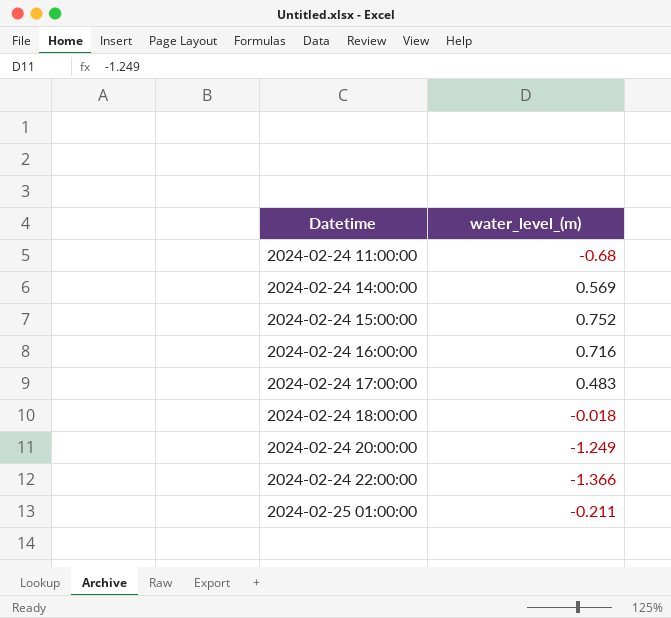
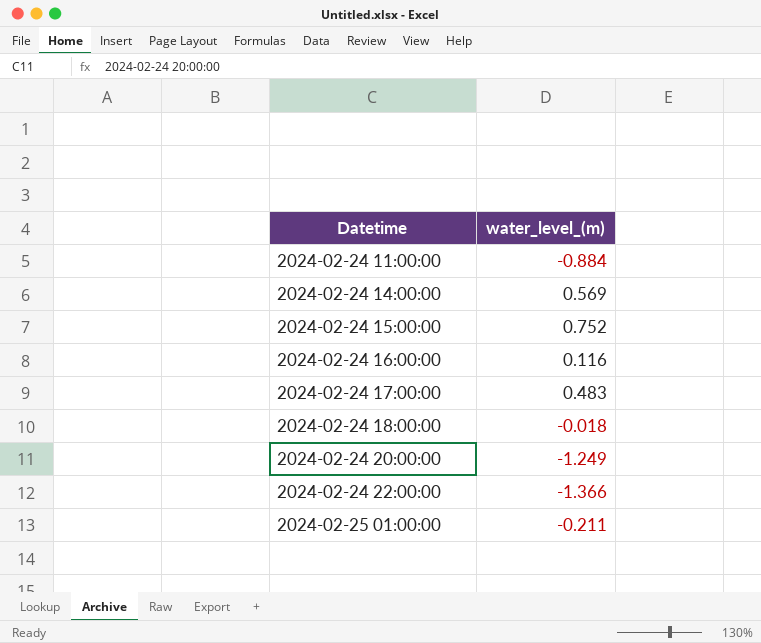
2024-02-24 11:00:00 | water_level_(m): -0.68 -> -0.884
2024-02-24 16:00:00 | water_level_(m): 0.716 -> 0.116

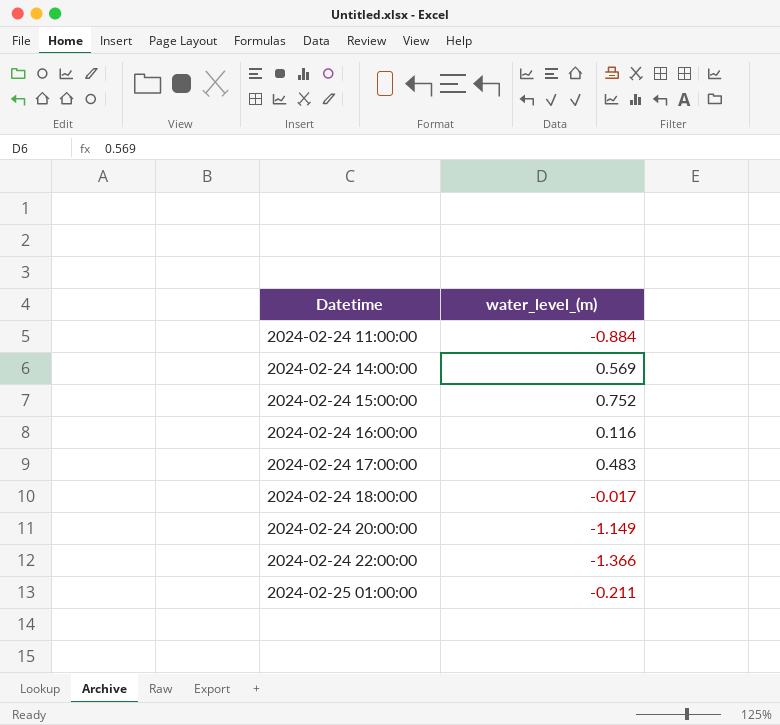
2024-02-24 18:00:00 | water_level_(m): -0.018 -> -0.017
2024-02-24 20:00:00 | water_level_(m): -1.249 -> -1.149

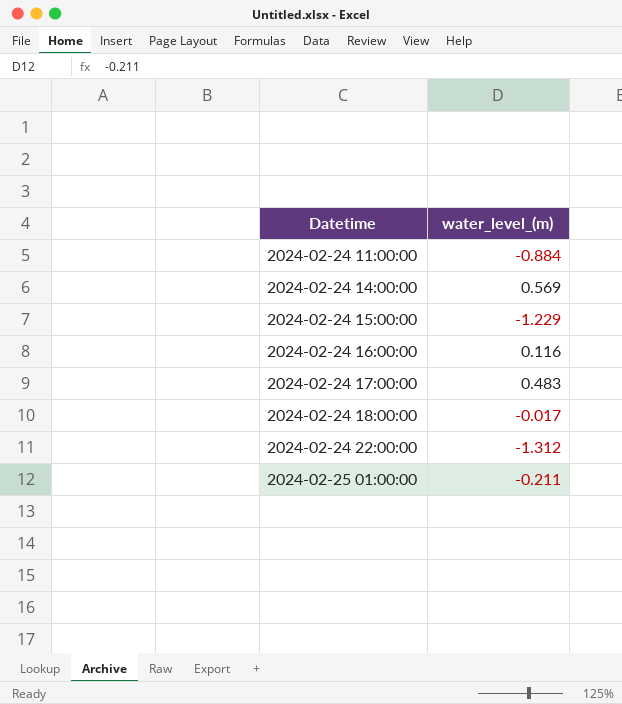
row 2024-02-24 20:00:00: -1.149 -> none
2024-02-24 15:00:00 | water_level_(m): 0.752 -> -1.229
2024-02-24 22:00:00 | water_level_(m): -1.366 -> -1.312

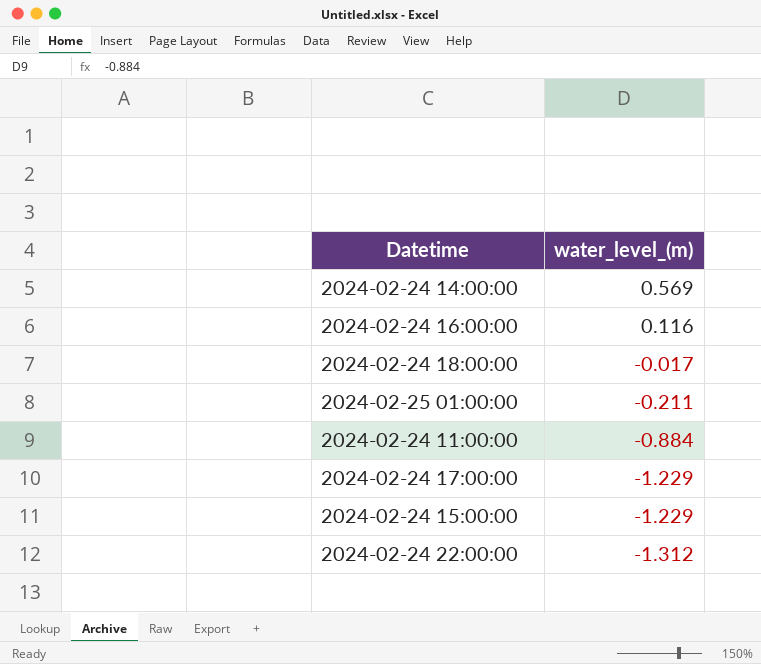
row order: Datetime ascending -> water_level_(m) descending
2024-02-24 17:00:00 | water_level_(m): 0.483 -> -1.229

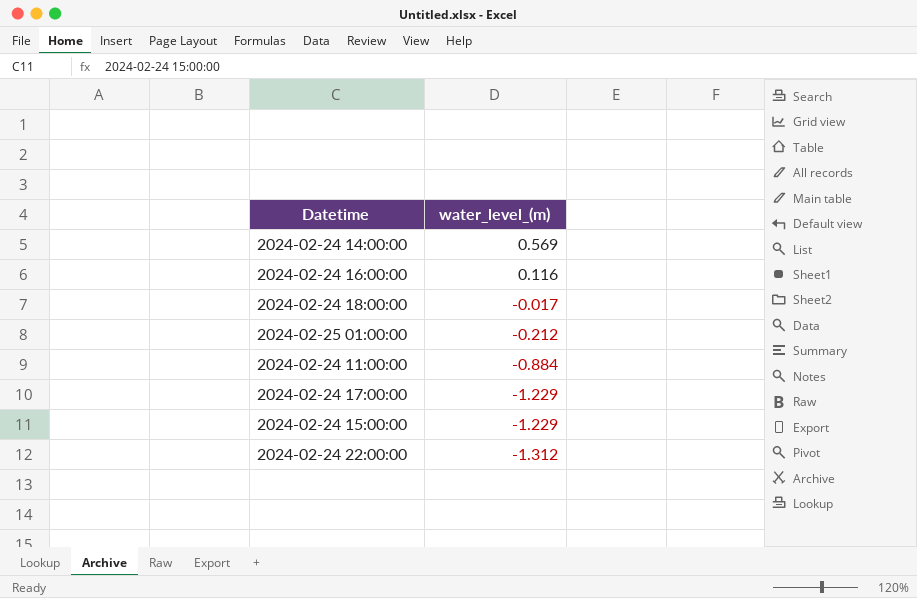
2024-02-25 01:00:00 | water_level_(m): -0.211 -> -0.212

